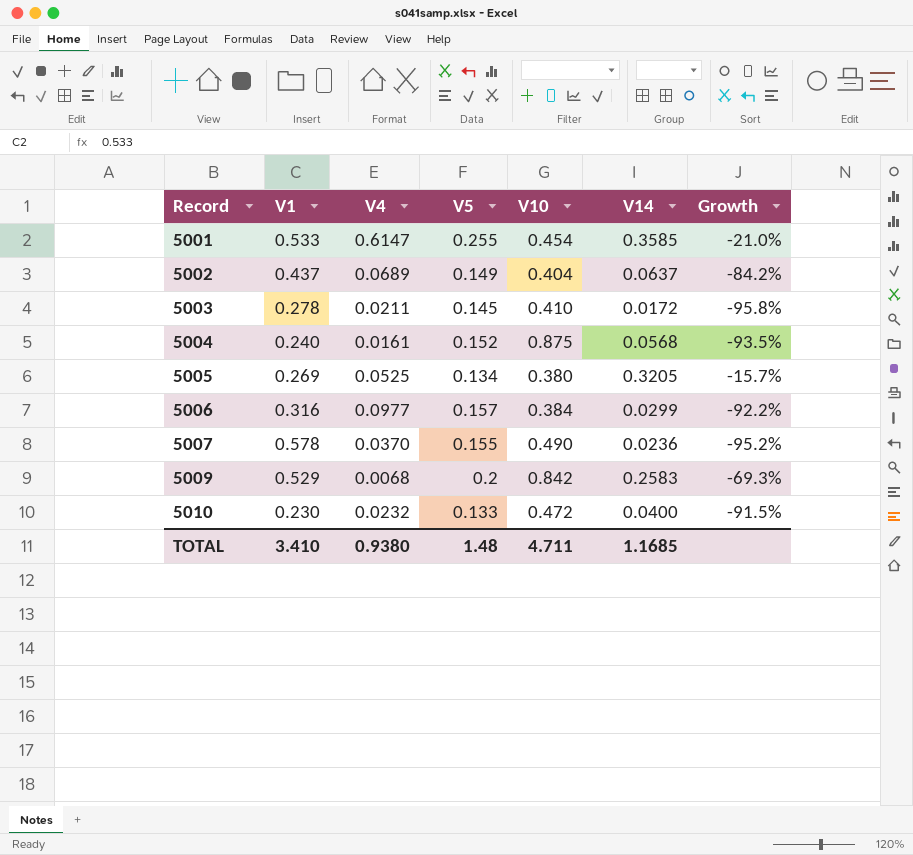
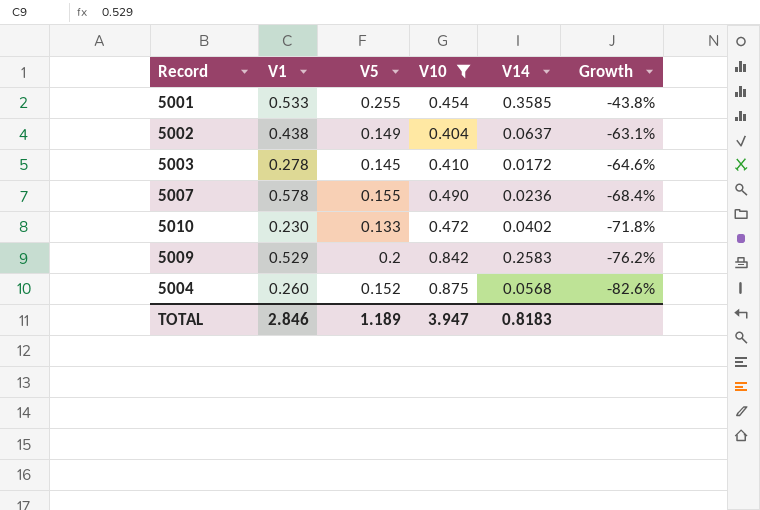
filter: none -> V10 >= 0.404
row order: Record ascending -> Growth descending
column V4 | position: 3 -> none
column Growth | formula: ([V14] - [V10]) / [V10] -> ([V5] - [V10]) / [V10]
5002 | V1: 0.437 -> 0.438
5010 | V14: 0.0400 -> 0.0402
5004 | V1: 0.240 -> 0.260
TOTAL | V1: 3.410 -> 2.846
TOTAL | V5: 1.48 -> 1.189
TOTAL | V10: 4.711 -> 3.947
TOTAL | V14: 1.1685 -> 0.8183

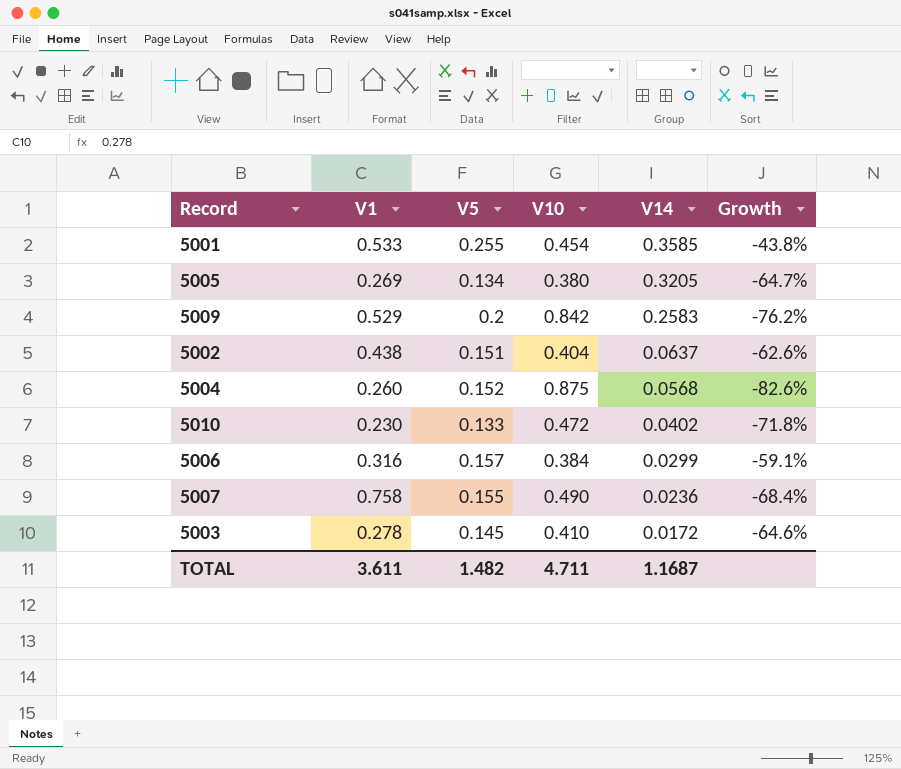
filter: V10 >= 0.404 -> none
row order: Growth descending -> V14 descending
5002 | V5: 0.149 -> 0.151
5002 | Growth: -63.1% -> -62.6%
5007 | V1: 0.578 -> 0.758
TOTAL | V1: 2.846 -> 3.611
TOTAL | V5: 1.189 -> 1.482
TOTAL | V10: 3.947 -> 4.711
TOTAL | V14: 0.8183 -> 1.1687

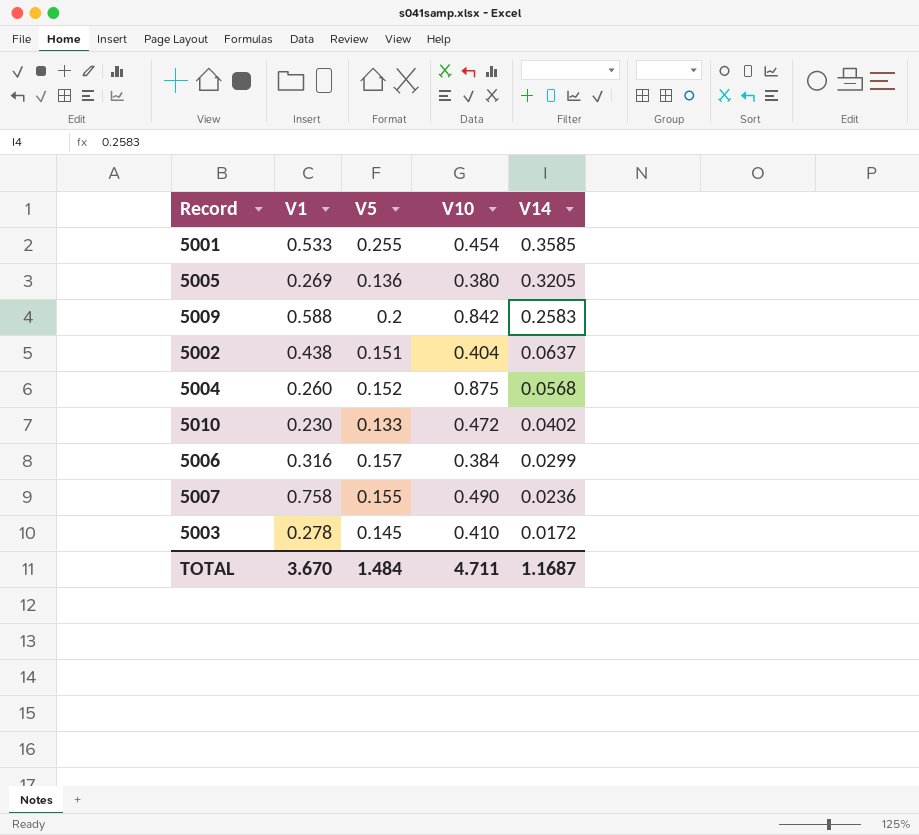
column Growth | formula: ([V5] - [V10]) / [V10] -> none
5005 | V5: 0.134 -> 0.136
5009 | V1: 0.529 -> 0.588
TOTAL | V1: 3.611 -> 3.670
TOTAL | V5: 1.482 -> 1.484

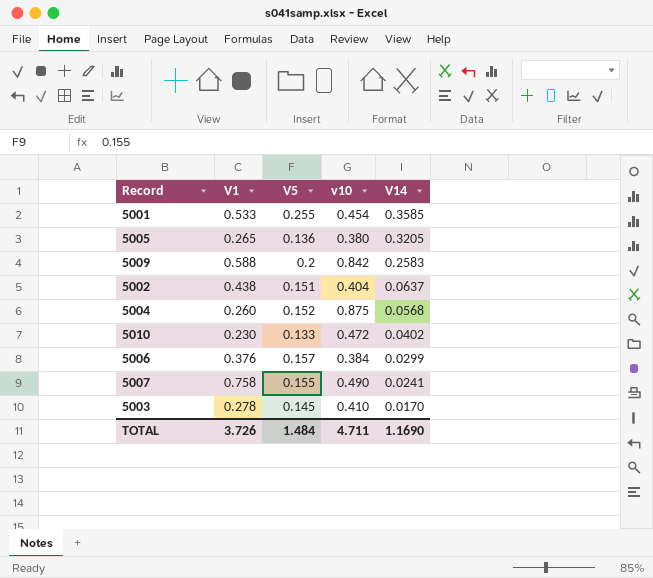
column name: V10 -> v10
5005 | V1: 0.269 -> 0.265
5006 | V1: 0.316 -> 0.376
5007 | V14: 0.0236 -> 0.0241
5003 | V14: 0.0172 -> 0.0170
TOTAL | V1: 3.670 -> 3.726
TOTAL | V14: 1.1687 -> 1.1690

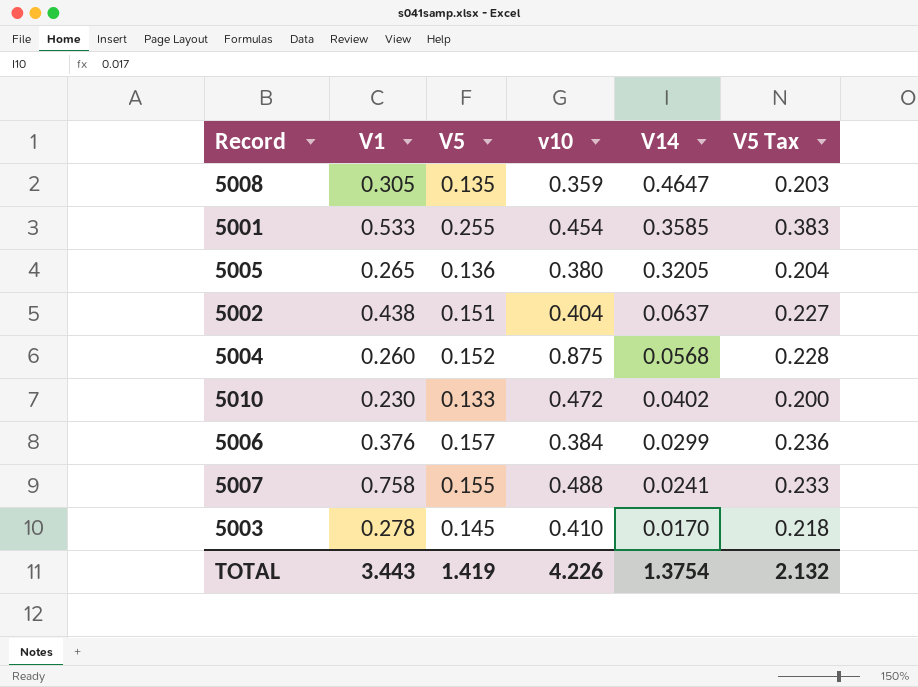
column V5 Tax | formula: none -> [V5] * 1.5
row 5009: 0.588 | 0.2 | 0.842 | 0.2583 -> none
row 5008: none -> 0.305 | 0.135 | 0.359 | 0.4647 | 0.203
5007 | v10: 0.490 -> 0.488
TOTAL | V1: 3.726 -> 3.443
TOTAL | V5: 1.484 -> 1.419
TOTAL | v10: 4.711 -> 4.226
TOTAL | V14: 1.1690 -> 1.3754

